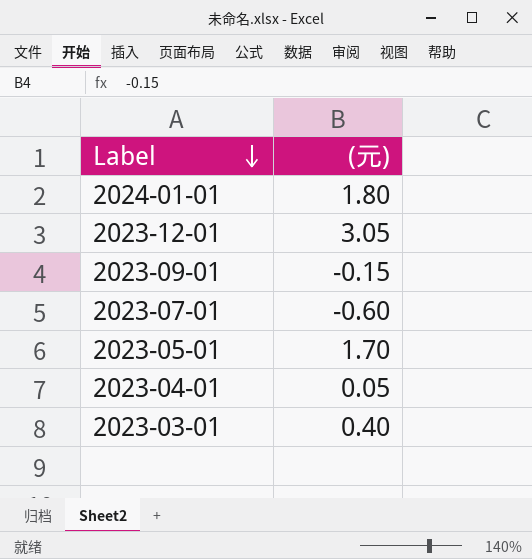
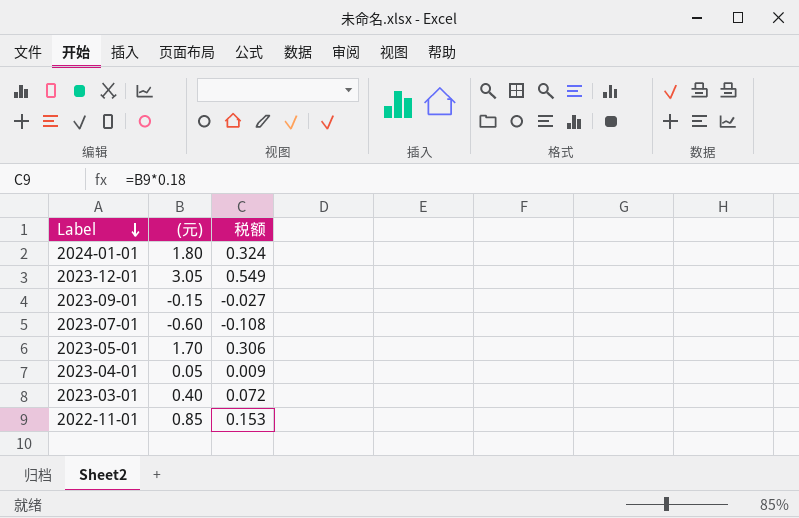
column 税额 | formula: none -> [(元)] * 0.18
row 2022-11-01: none -> 0.85 | 0.153

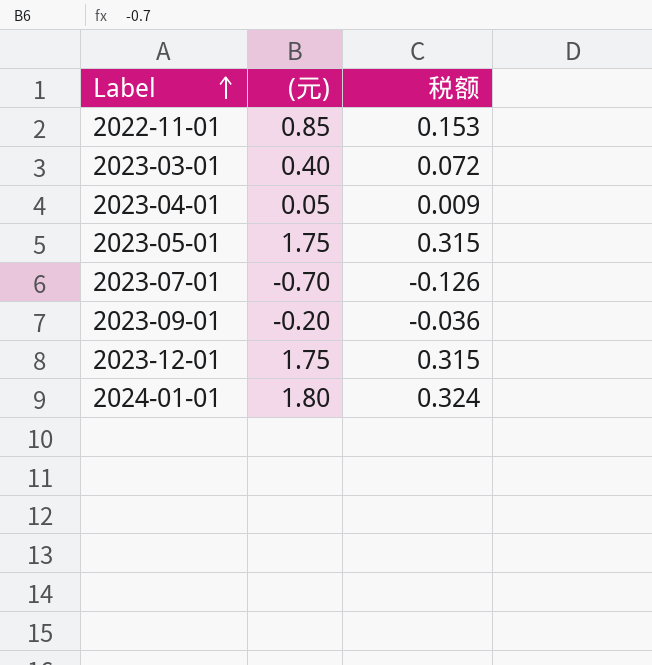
row order: Label descending -> Label ascending
2023-05-01 | (元): 1.70 -> 1.75
2023-05-01 | 税额: 0.306 -> 0.315
2023-07-01 | (元): -0.60 -> -0.70
2023-07-01 | 税额: -0.108 -> -0.126
2023-09-01 | (元): -0.15 -> -0.20
2023-09-01 | 税额: -0.027 -> -0.036
2023-12-01 | (元): 3.05 -> 1.75
2023-12-01 | 税额: 0.549 -> 0.315

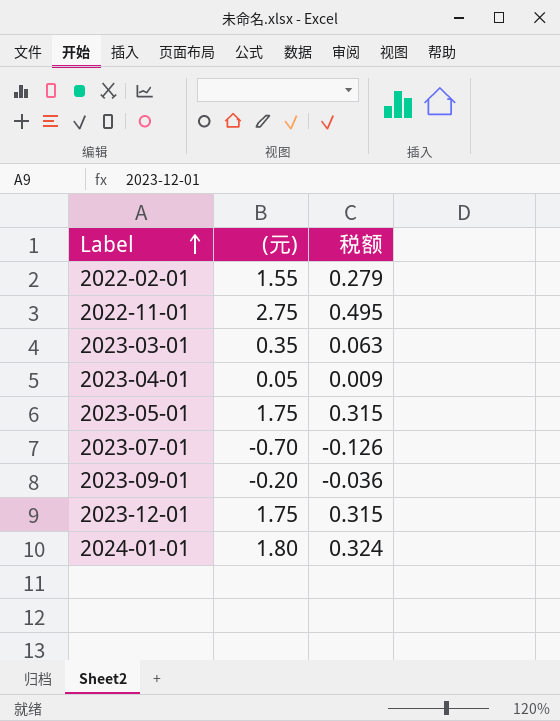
row 2022-02-01: none -> 1.55 | 0.279
2022-11-01 | (元): 0.85 -> 2.75
2022-11-01 | 税额: 0.153 -> 0.495
2023-03-01 | (元): 0.40 -> 0.35
2023-03-01 | 税额: 0.072 -> 0.063

